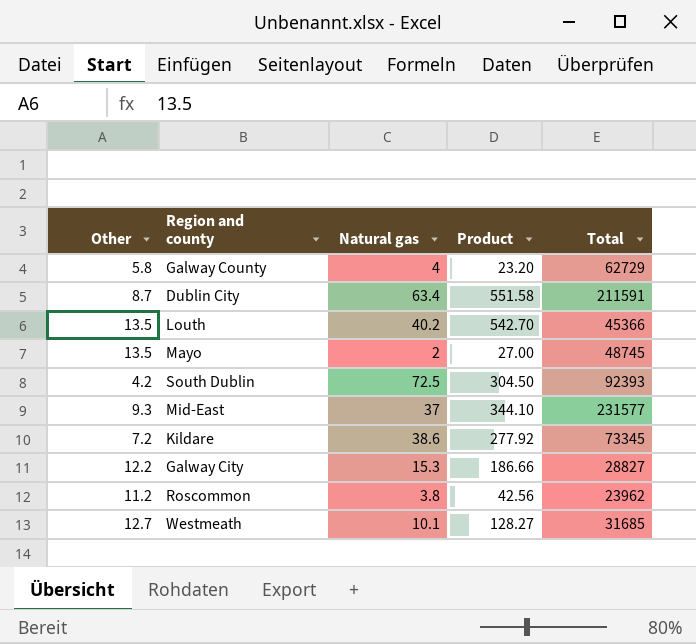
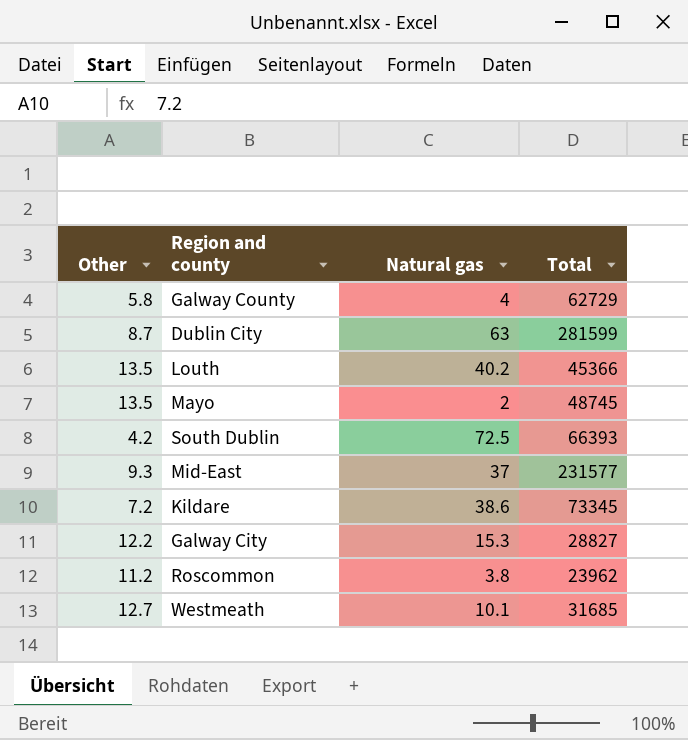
column Product | formula: [Other] * [Natural gas] -> none
Dublin City | Natural gas: 63.4 -> 63
Dublin City | Total: 211591 -> 281599
South Dublin | Total: 92393 -> 66393

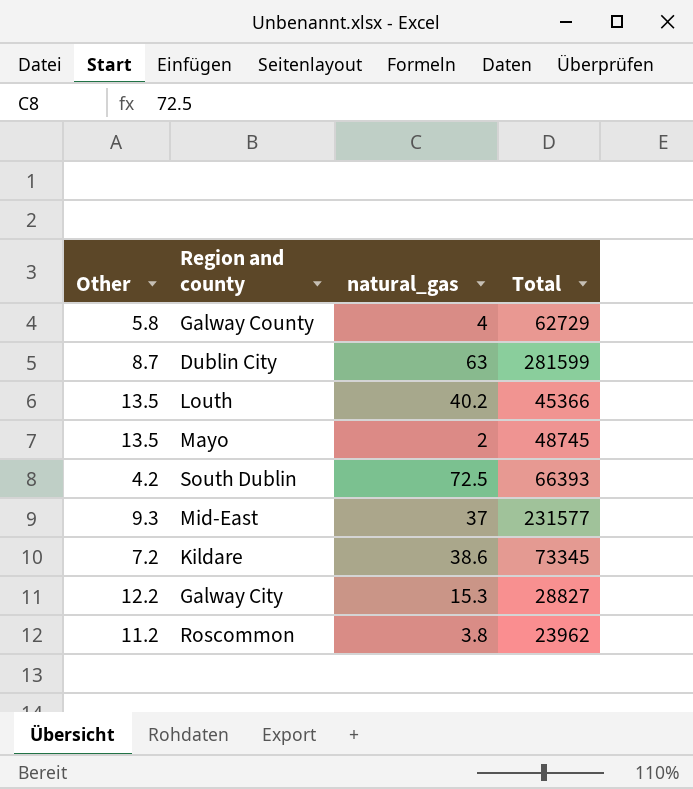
column name: Natural gas -> natural_gas
row Westmeath: 12.7 | 10.1 | 31685 -> none

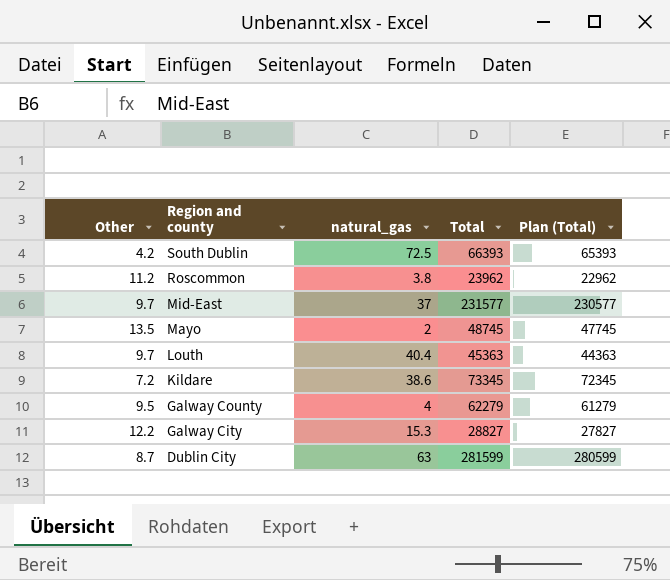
row order: none -> Region and county descending
column Plan (Total) | formula: none -> [Total] - 1000
Mid-East | Other: 9.3 -> 9.7
Louth | Other: 13.5 -> 9.7
Louth | natural_gas: 40.2 -> 40.4
Louth | Total: 45366 -> 45363
Galway County | Other: 5.8 -> 9.5
Galway County | Total: 62729 -> 62279

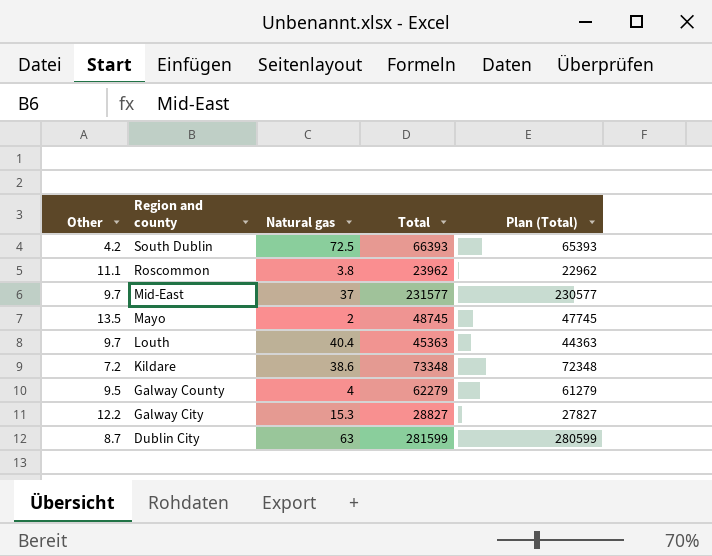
column name: natural_gas -> Natural gas
Roscommon | Other: 11.2 -> 11.1
Kildare | Total: 73345 -> 73348
Kildare | Plan (Total): 72345 -> 72348

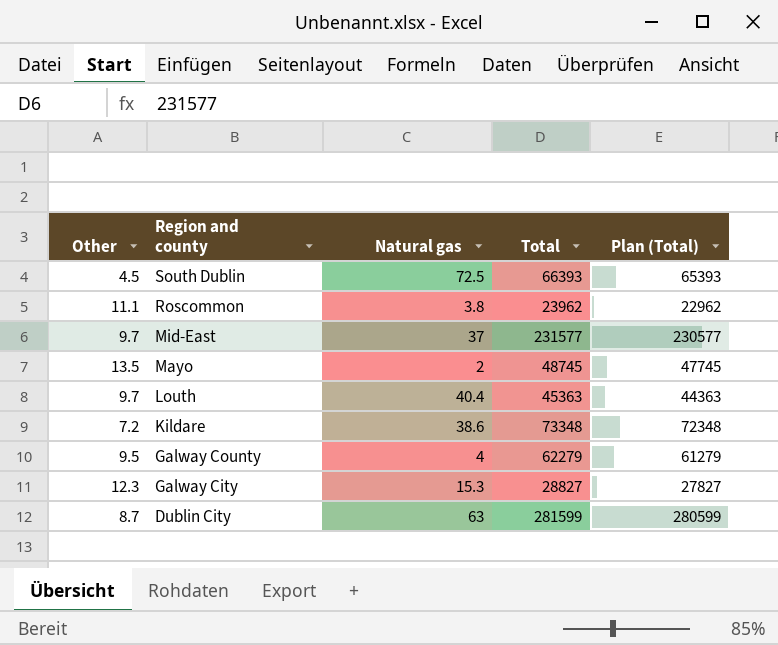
South Dublin | Other: 4.2 -> 4.5
Galway City | Other: 12.2 -> 12.3

